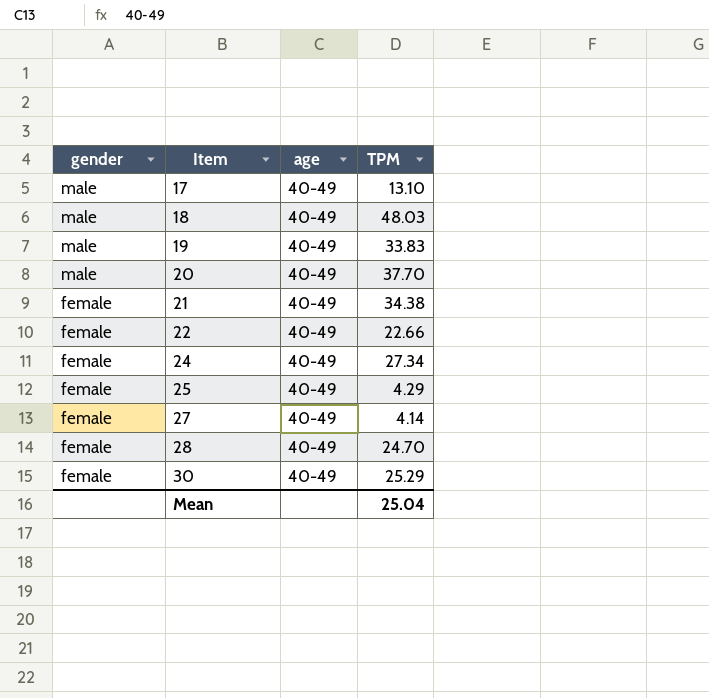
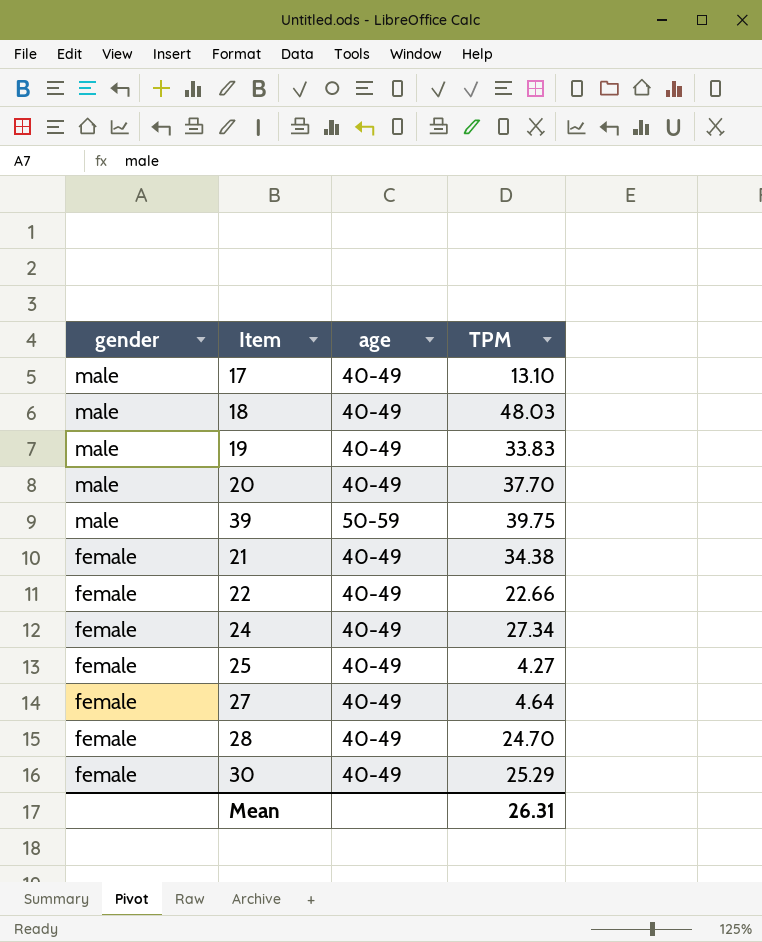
row 39: none -> male | 50-59 | 39.75
25 | TPM: 4.29 -> 4.27
27 | TPM: 4.14 -> 4.64
Mean | TPM: 25.04 -> 26.31

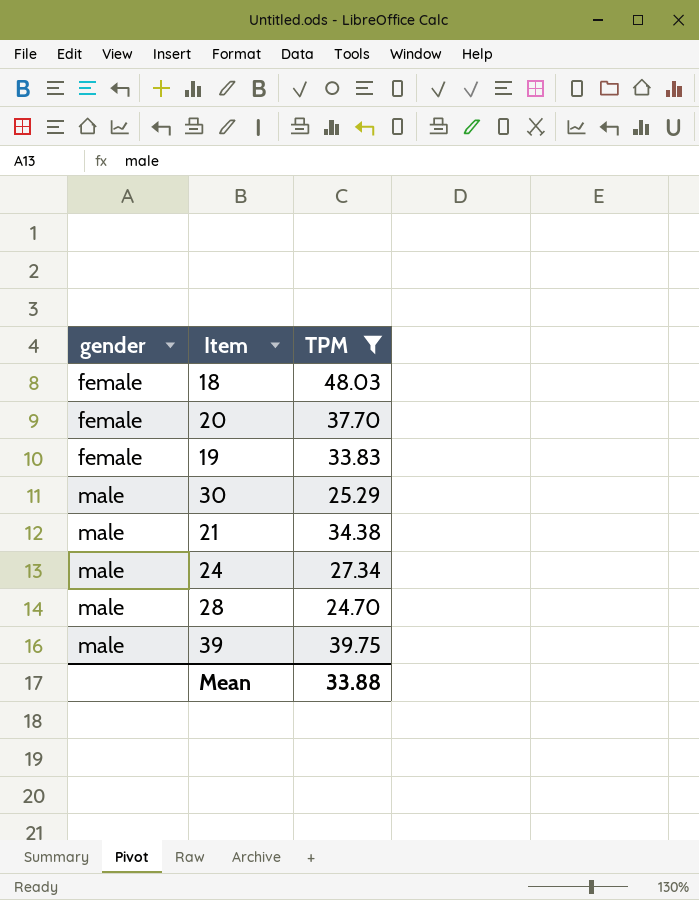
filter: none -> TPM >= 24.70
row order: gender descending -> gender ascending
column age | position: 3 -> none
18 | gender: male -> female
20 | gender: male -> female
19 | gender: male -> female
30 | gender: female -> male
21 | gender: female -> male
24 | gender: female -> male
28 | gender: female -> male
Mean | TPM: 26.31 -> 33.88

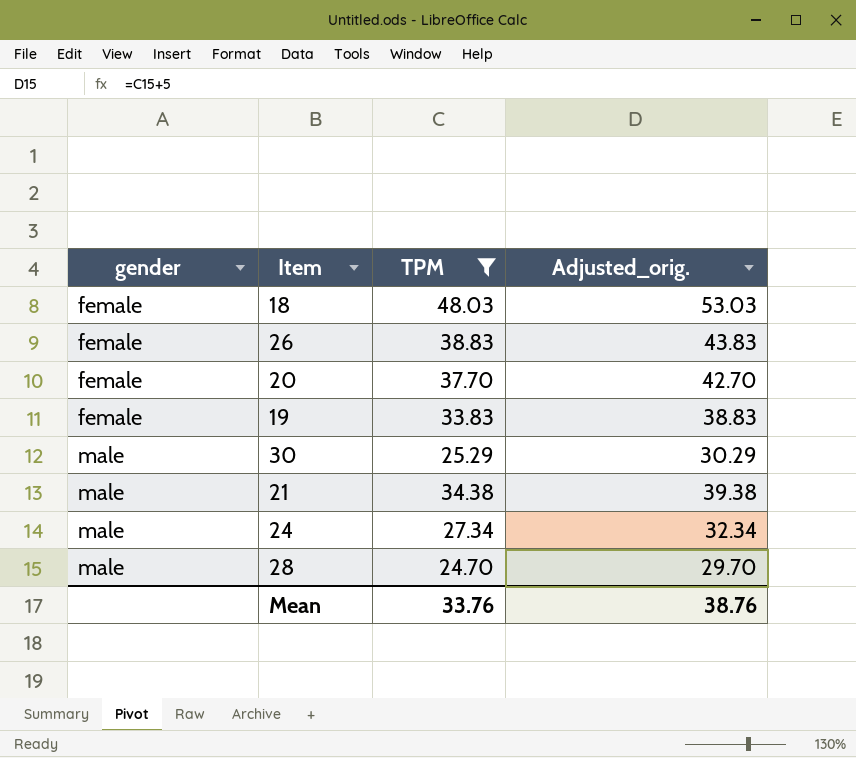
column Adjusted_orig. | formula: none -> [TPM] + 5
row 39: male | 39.75 -> none
row 26: none -> female | 38.83 | 43.83
Mean | TPM: 33.88 -> 33.76

